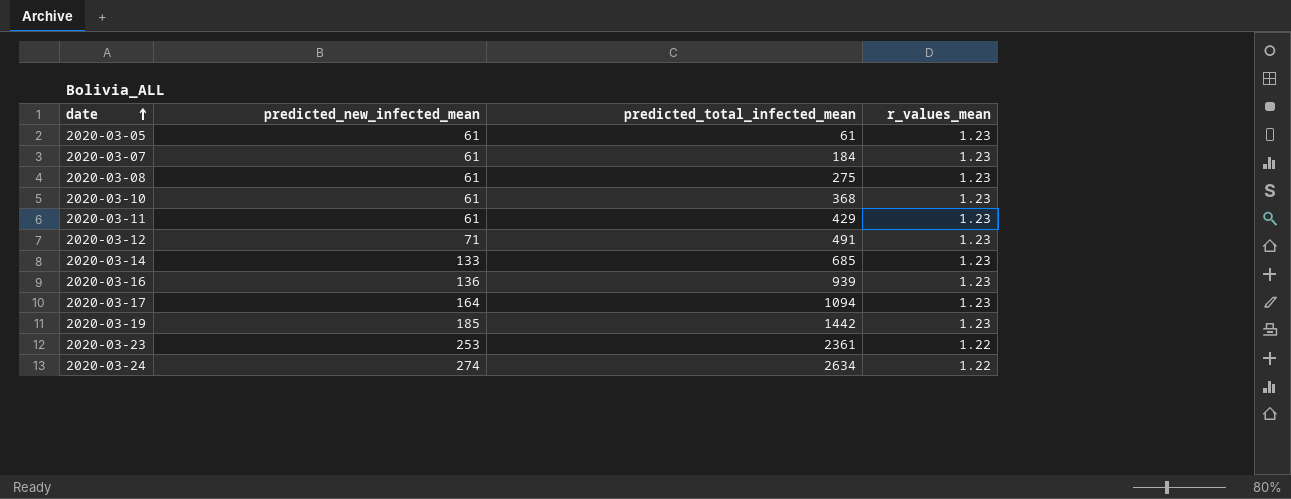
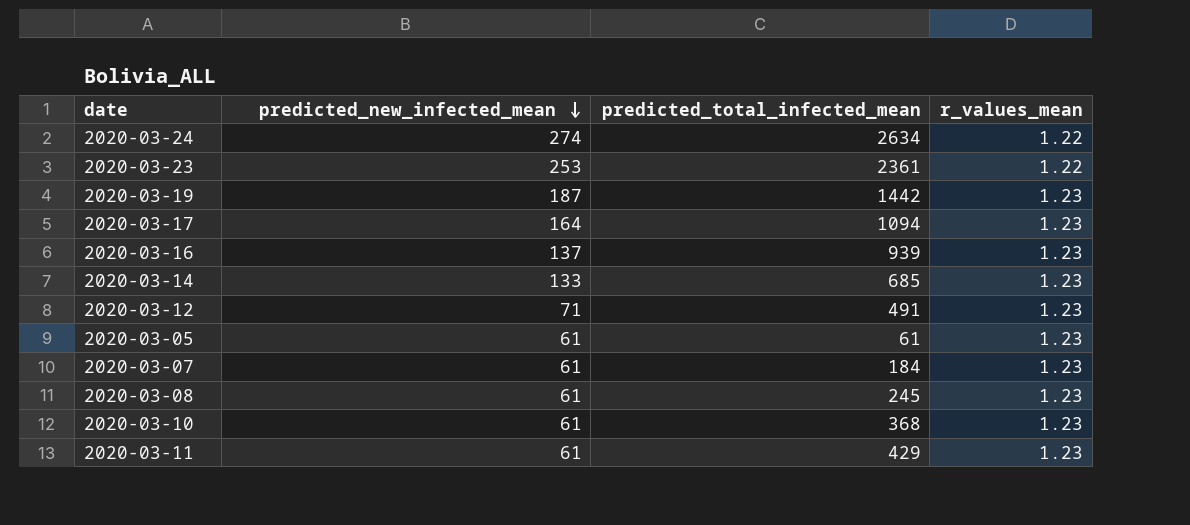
row order: date ascending -> predicted_new_infected_mean descending
2020-03-19 | predicted_new_infected_mean: 185 -> 187
2020-03-16 | predicted_new_infected_mean: 136 -> 137
2020-03-08 | predicted_total_infected_mean: 275 -> 245

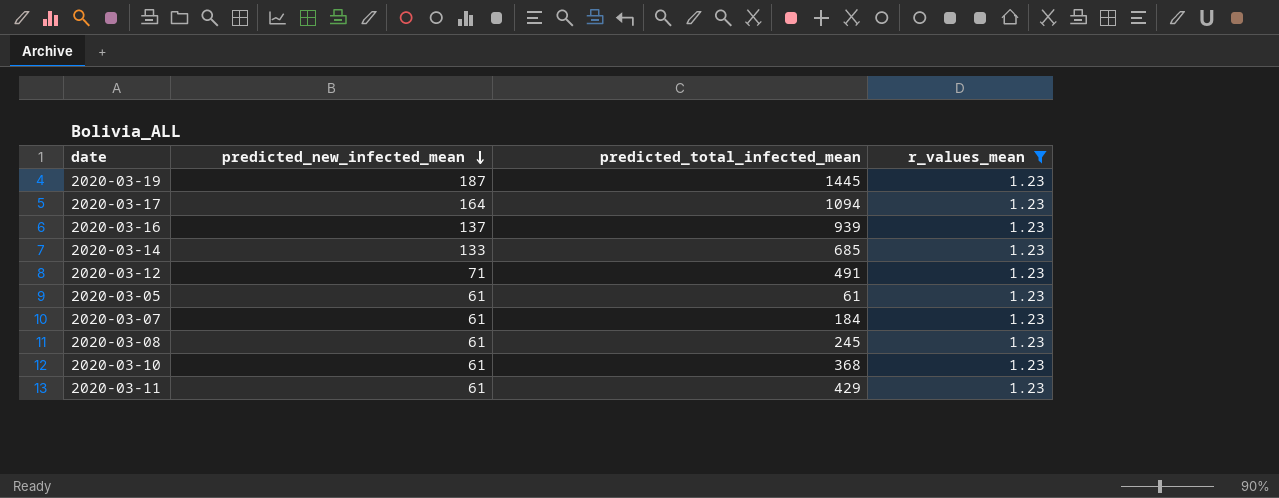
filter: none -> r_values_mean = 1.23
2020-03-19 | predicted_total_infected_mean: 1442 -> 1445

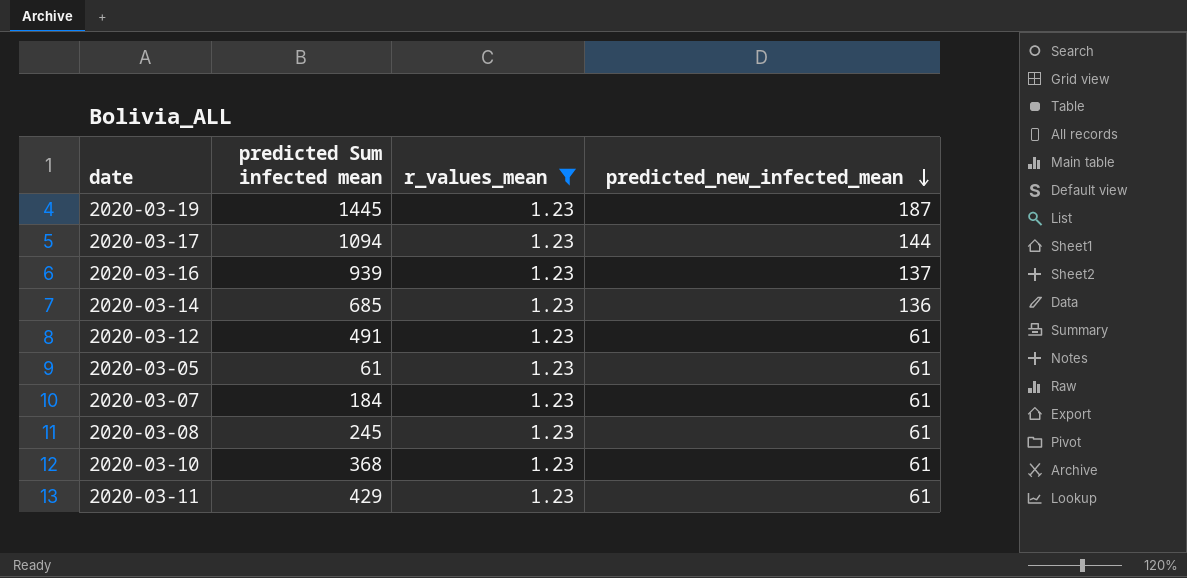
column name: predicted_total_infected_mean -> predicted Sum infected mean
column predicted_new_infected_mean | position: 2 -> 4
2020-03-17 | predicted_new_infected_mean: 164 -> 144
2020-03-14 | predicted_new_infected_mean: 133 -> 136
2020-03-12 | predicted_new_infected_mean: 71 -> 61

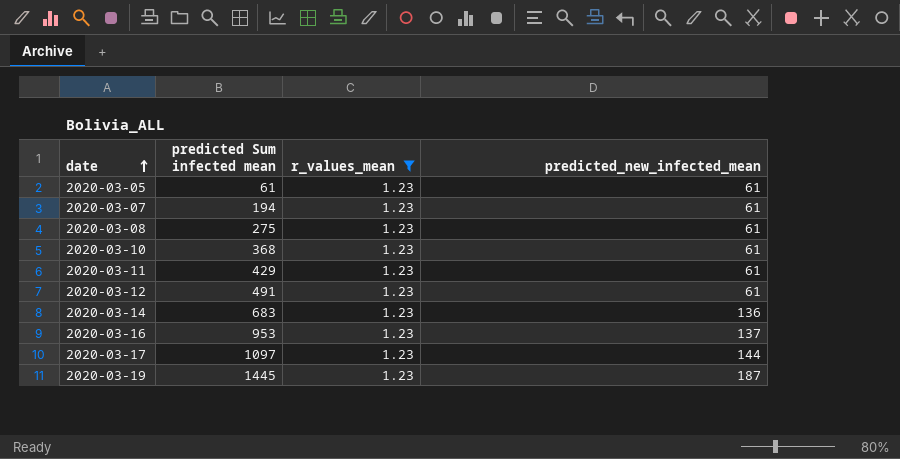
row order: predicted_new_infected_mean descending -> date ascending
2020-03-07 | predicted Sum infected mean: 184 -> 194
2020-03-08 | predicted Sum infected mean: 245 -> 275
2020-03-14 | predicted Sum infected mean: 685 -> 683
2020-03-16 | predicted Sum infected mean: 939 -> 953
2020-03-17 | predicted Sum infected mean: 1094 -> 1097

